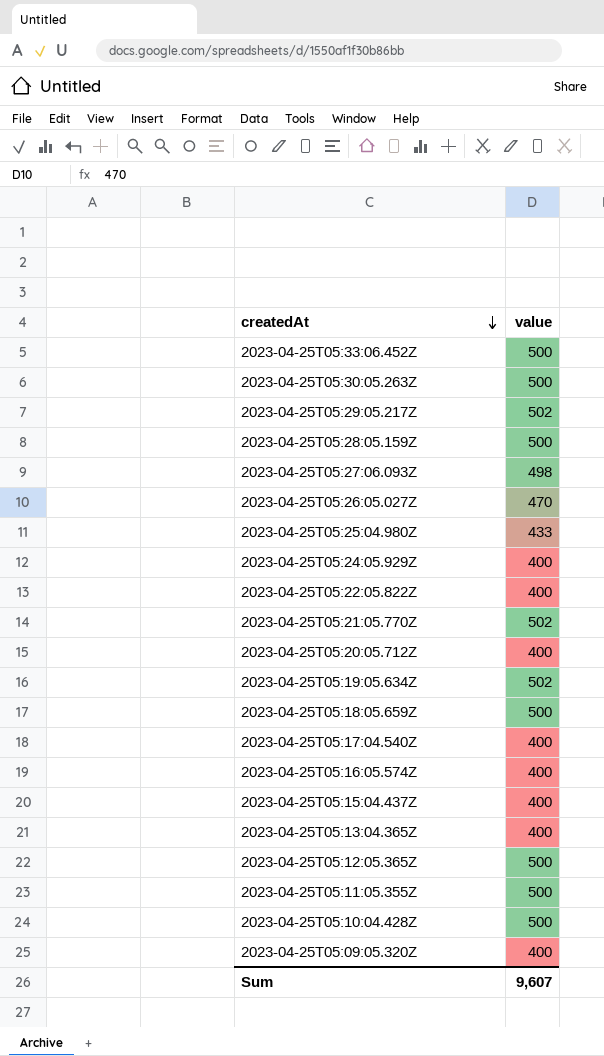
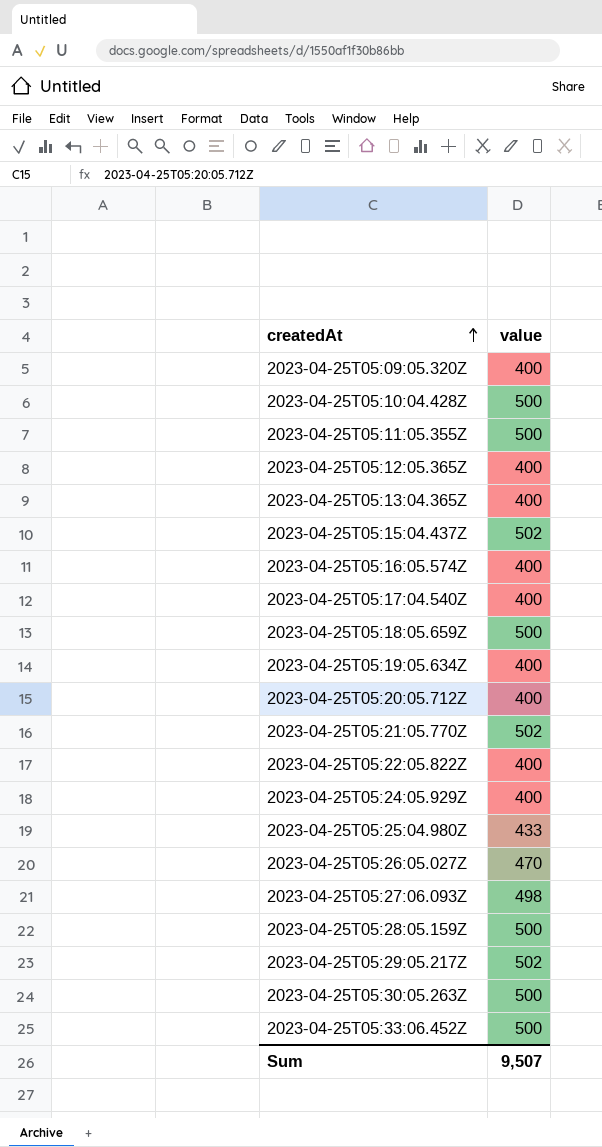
row order: createdAt descending -> createdAt ascending
2023-04-25T05:12:05.365Z | value: 500 -> 400
2023-04-25T05:15:04.437Z | value: 400 -> 502
2023-04-25T05:19:05.634Z | value: 502 -> 400
Sum | value: 9,607 -> 9,507

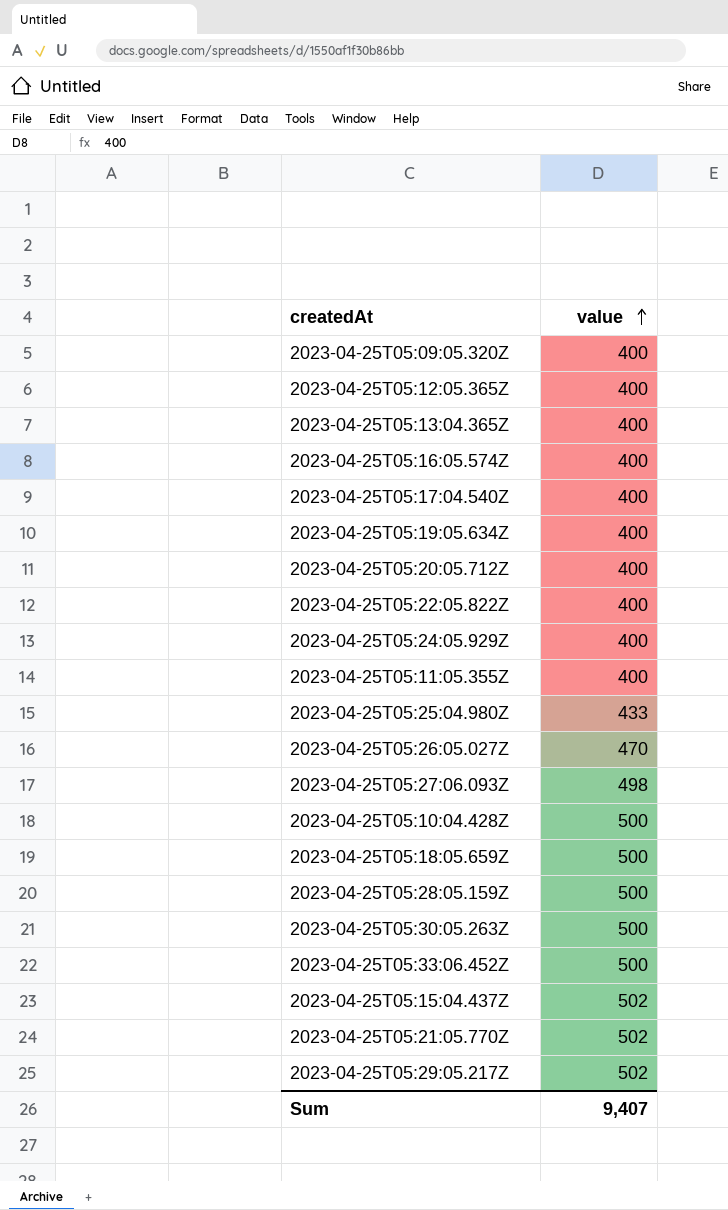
row order: createdAt ascending -> value ascending
2023-04-25T05:11:05.355Z | value: 500 -> 400
Sum | value: 9,507 -> 9,407

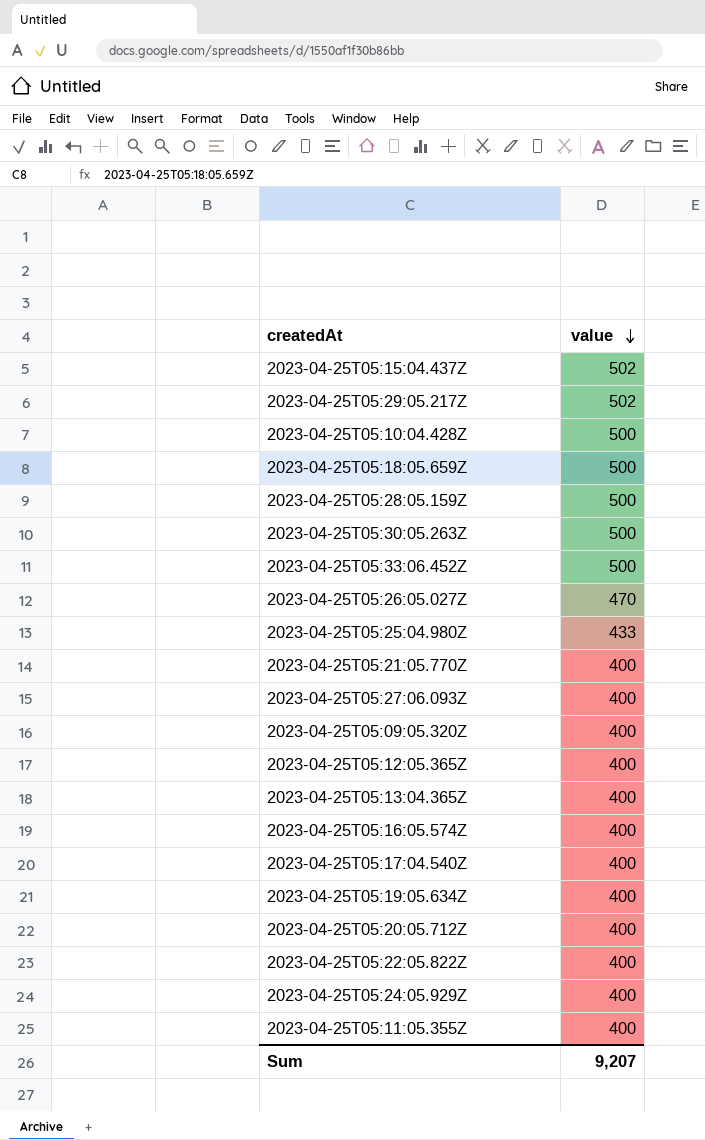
row order: value ascending -> value descending
2023-04-25T05:21:05.770Z | value: 502 -> 400
2023-04-25T05:27:06.093Z | value: 498 -> 400
Sum | value: 9,407 -> 9,207

